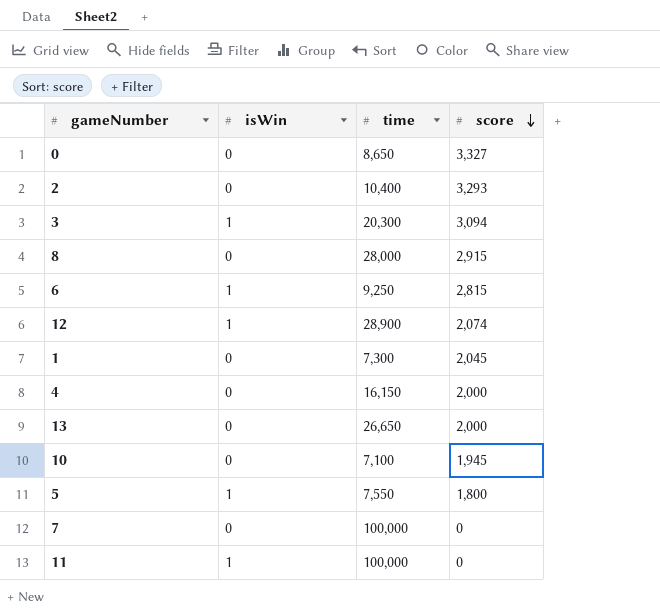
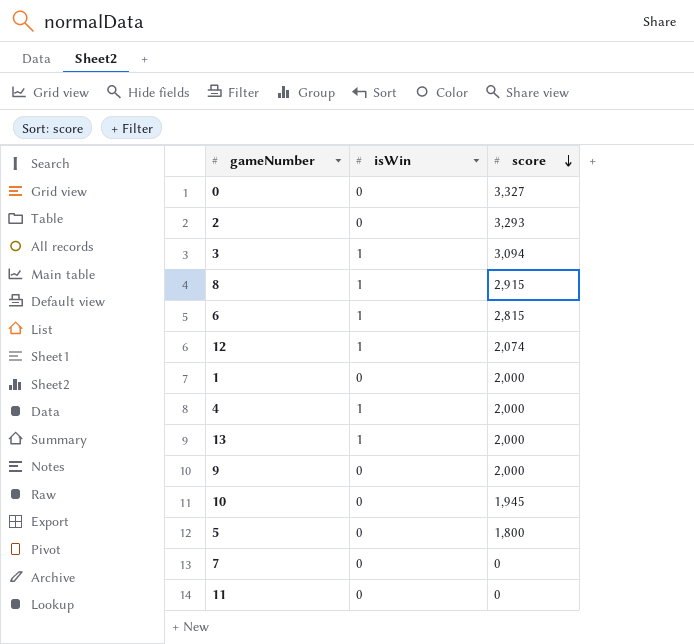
column time | position: 3 -> none
8 | isWin: 0 -> 1
1 | score: 2,045 -> 2,000
4 | isWin: 0 -> 1
13 | isWin: 0 -> 1
row 9: none -> 0 | 2,000
5 | isWin: 1 -> 0
11 | isWin: 1 -> 0

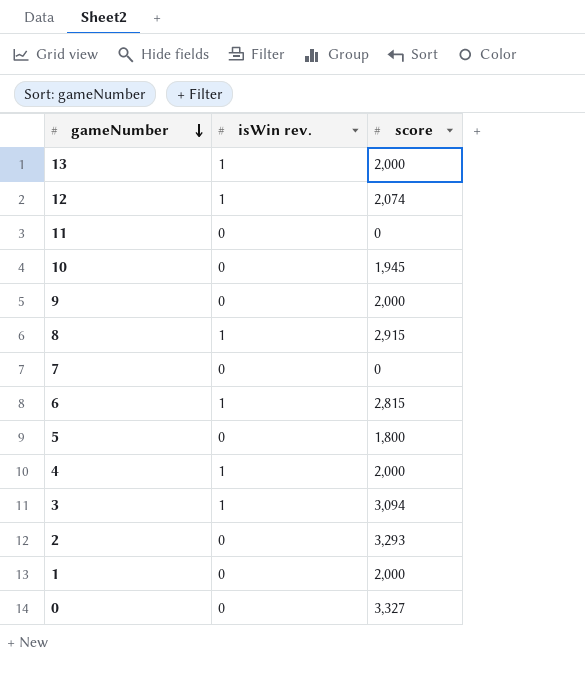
row order: score descending -> gameNumber descending
column name: isWin -> isWin rev.

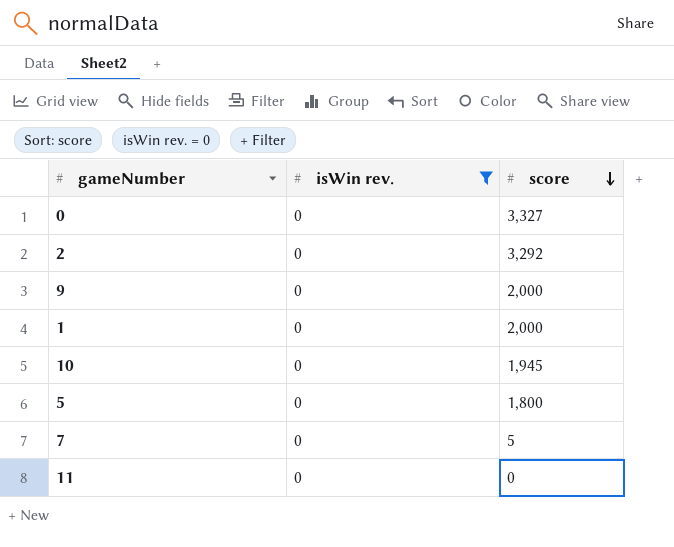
filter: none -> isWin rev. = 0
row order: gameNumber descending -> score descending
2 | score: 3,293 -> 3,292
7 | score: 0 -> 5

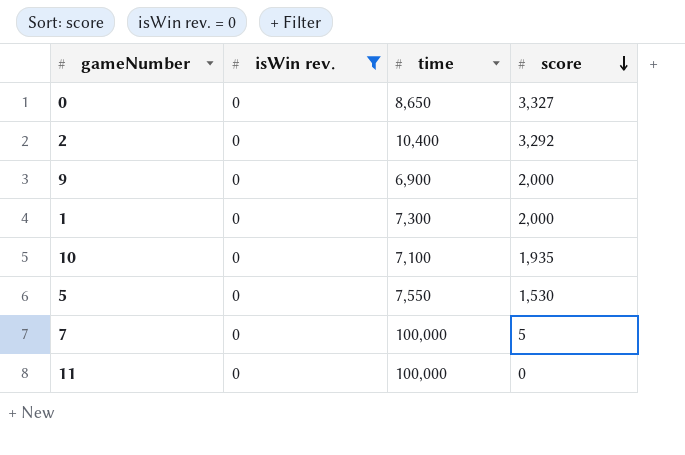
column time | position: none -> 3
10 | score: 1,945 -> 1,935
5 | score: 1,800 -> 1,530

